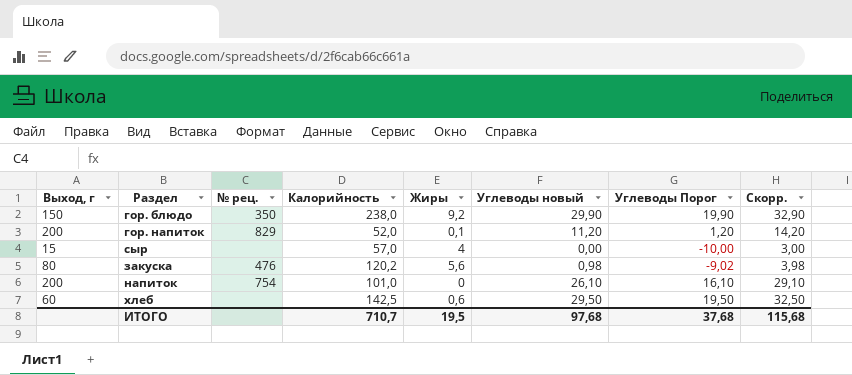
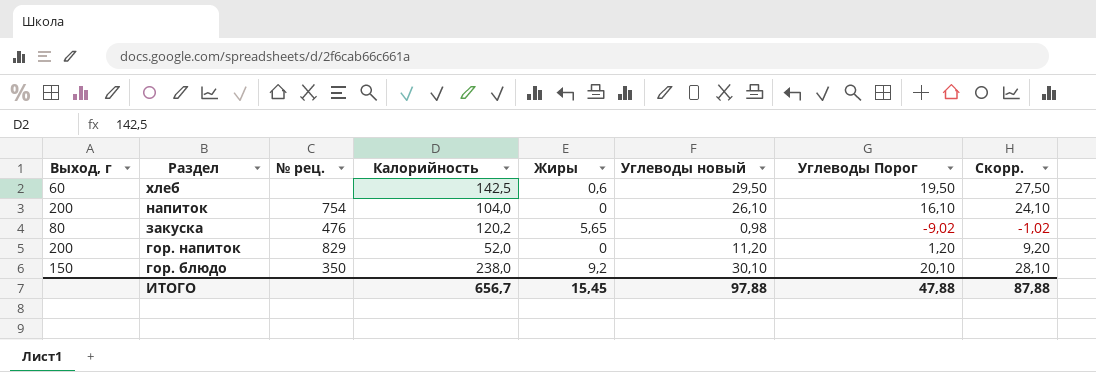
row order: none -> Раздел descending
column Скорр. | formula: [Углеводы новый] + 3 -> [Углеводы новый] - 2
row сыр: 15 | none | 57,0 | 4 | 0,00 | -10,00 | 3,00 -> none
напиток | Калорийность: 101,0 -> 104,0
закуска | Жиры: 5,6 -> 5,65
гор. напиток | Жиры: 0,1 -> 0
гор. блюдо | Углеводы новый: 29,90 -> 30,10
гор. блюдо | Углеводы Порог: 19,90 -> 20,10
ИТОГО | Калорийность: 710,7 -> 656,7
ИТОГО | Жиры: 19,5 -> 15,45
ИТОГО | Углеводы новый: 97,68 -> 97,88
ИТОГО | Углеводы Порог: 37,68 -> 47,88
ИТОГО | Скорр.: 115,68 -> 87,88

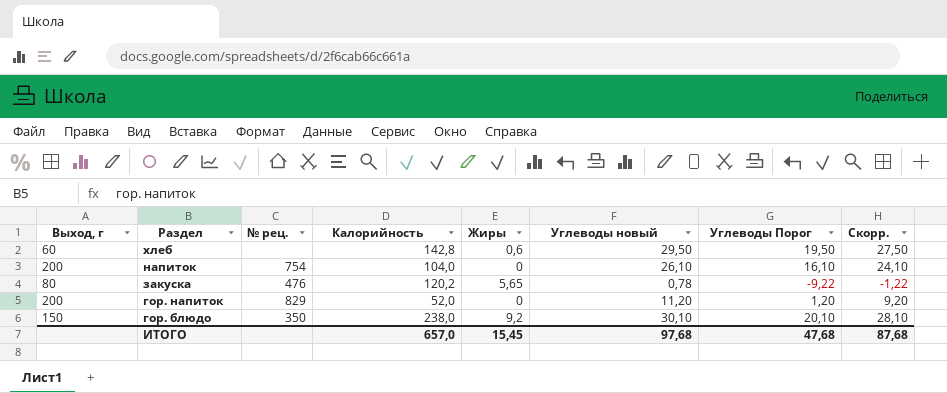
хлеб | Калорийность: 142,5 -> 142,8
закуска | Углеводы новый: 0,98 -> 0,78
закуска | Углеводы Порог: -9,02 -> -9,22
закуска | Скорр.: -1,02 -> -1,22
ИТОГО | Калорийность: 656,7 -> 657,0
ИТОГО | Углеводы новый: 97,88 -> 97,68
ИТОГО | Углеводы Порог: 47,88 -> 47,68
ИТОГО | Скорр.: 87,88 -> 87,68

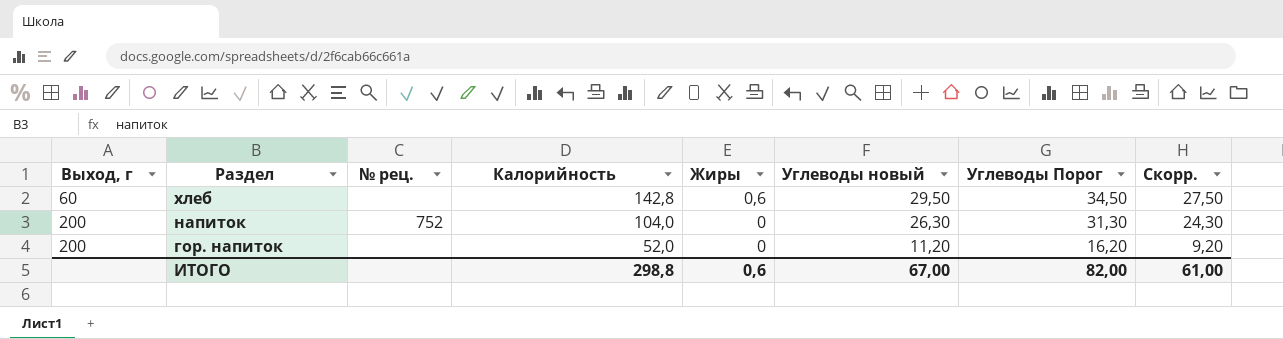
column Углеводы Порог | formula: [Углеводы новый] - 10 -> [Углеводы новый] + 5
row закуска: 80 | 476 | 120,2 | 5,65 | 0,78 | -9,22 | -1,22 -> none
row гор. блюдо: 150 | 350 | 238,0 | 9,2 | 30,10 | 20,10 | 28,10 -> none
напиток | № рец.: 754 -> 752
напиток | Углеводы новый: 26,10 -> 26,30
напиток | Скорр.: 24,10 -> 24,30
гор. напиток | № рец.: 829 -> none
ИТОГО | Калорийность: 657,0 -> 298,8
ИТОГО | Жиры: 15,45 -> 0,6
ИТОГО | Углеводы новый: 97,68 -> 67,00
ИТОГО | Углеводы Порог: 47,68 -> 82,00
ИТОГО | Скорр.: 87,68 -> 61,00

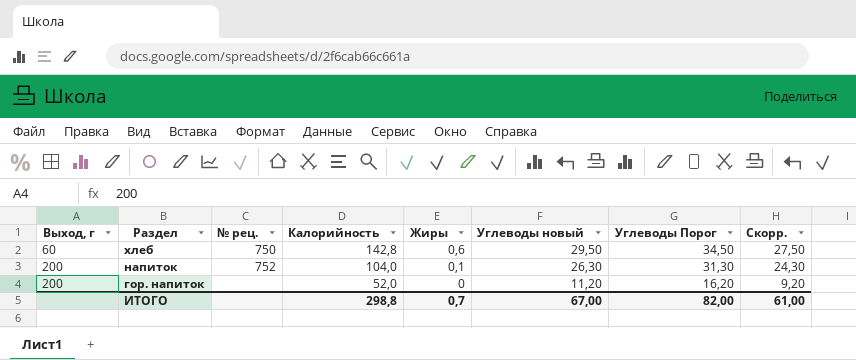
хлеб | № рец.: none -> 750
напиток | Жиры: 0 -> 0,1
ИТОГО | Жиры: 0,6 -> 0,7

